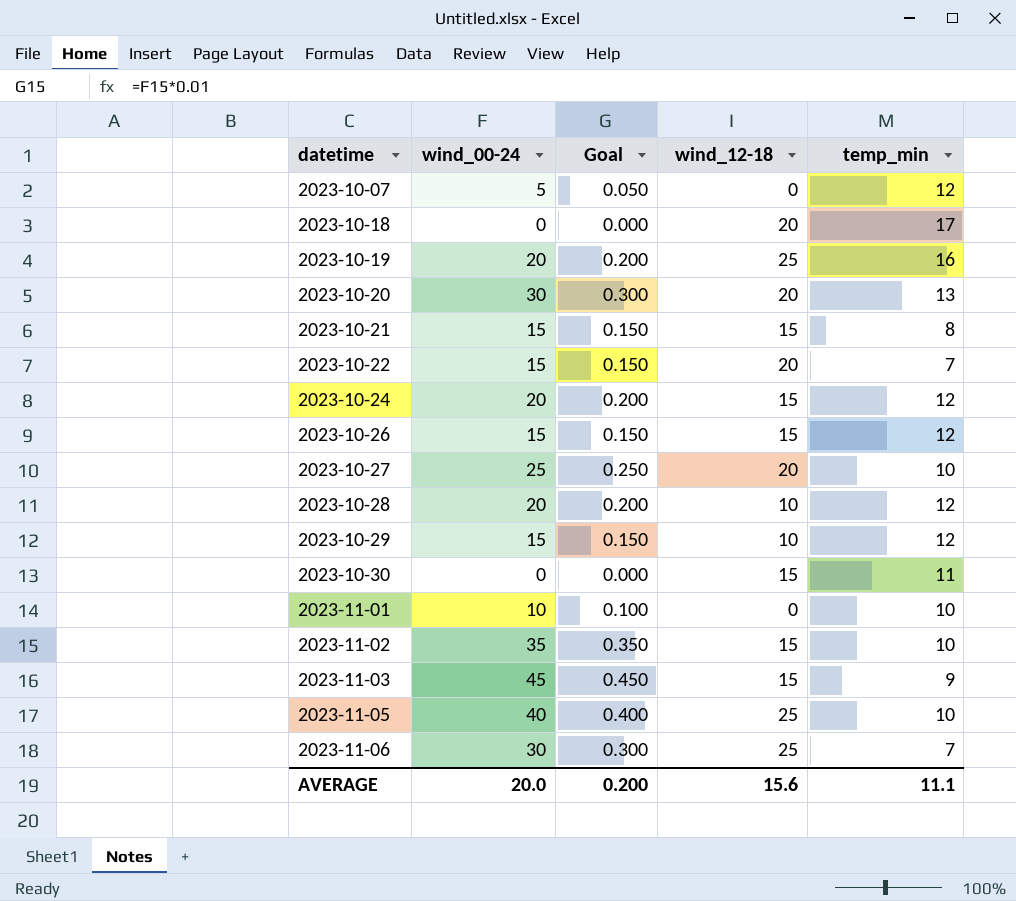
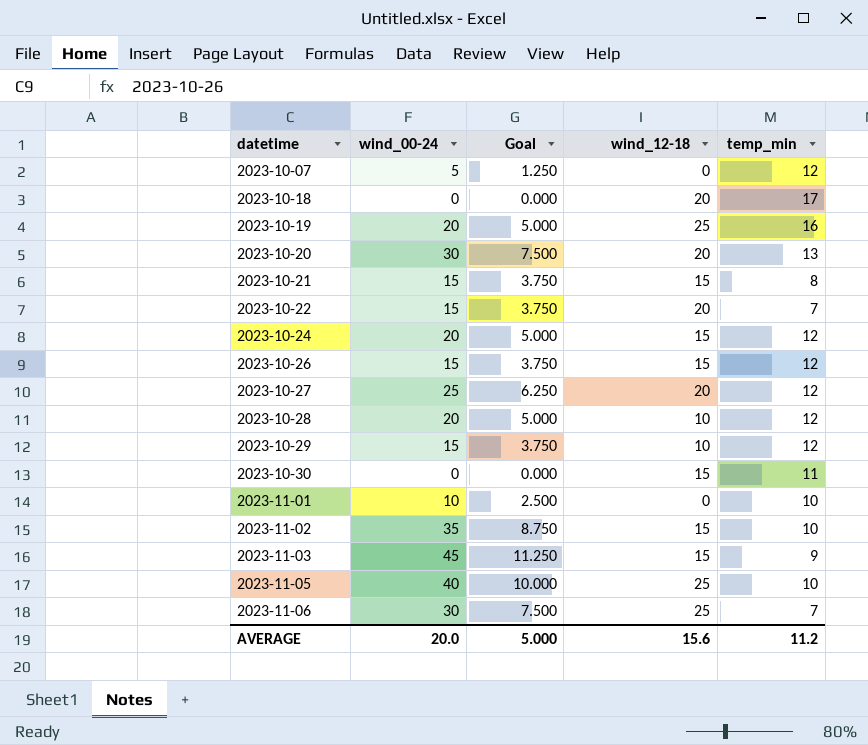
column Goal | formula: [wind_00-24] * 0.01 -> [wind_00-24] * 0.25
2023-10-27 | temp_min: 10 -> 12
AVERAGE | Goal: 0.200 -> 5.000
AVERAGE | temp_min: 11.1 -> 11.2

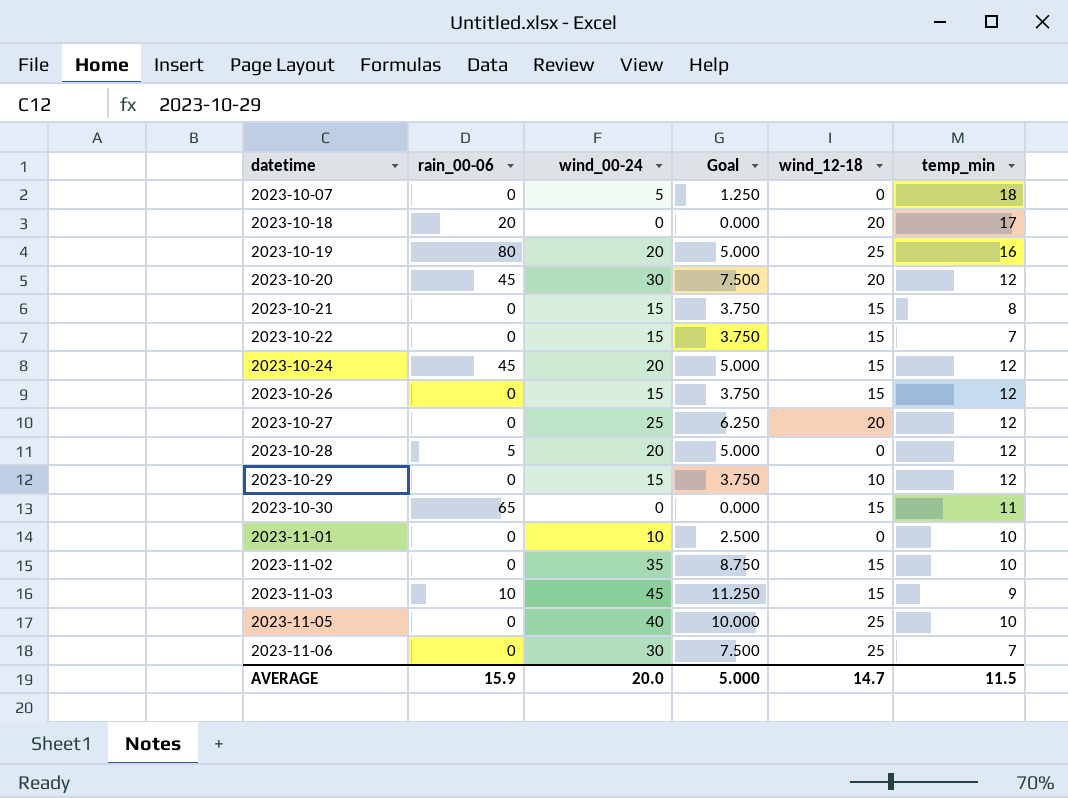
column rain_00-06 | position: none -> 2
2023-10-07 | temp_min: 12 -> 18
2023-10-20 | temp_min: 13 -> 12
2023-10-22 | wind_12-18: 20 -> 15
2023-10-28 | wind_12-18: 10 -> 0
AVERAGE | wind_12-18: 15.6 -> 14.7
AVERAGE | temp_min: 11.2 -> 11.5

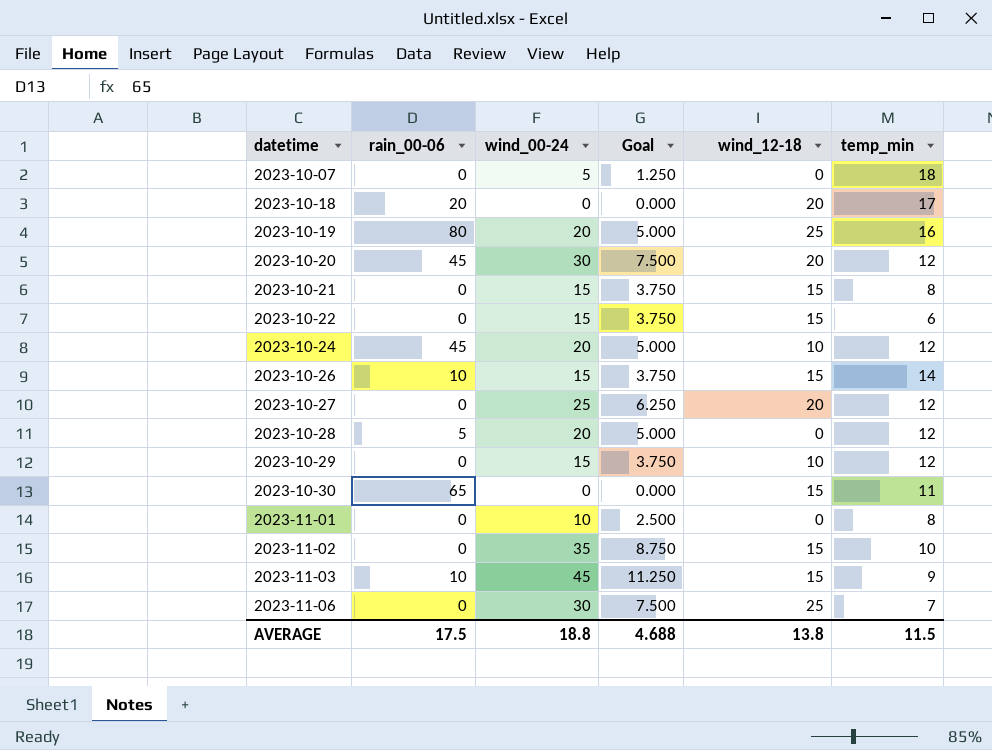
row 2023-11-05: 0 | 40 | 10.000 | 25 | 10 -> none
2023-10-22 | temp_min: 7 -> 6
2023-10-24 | wind_12-18: 15 -> 10
2023-10-26 | rain_00-06: 0 -> 10
2023-10-26 | temp_min: 12 -> 14
2023-11-01 | temp_min: 10 -> 8
AVERAGE | rain_00-06: 15.9 -> 17.5
AVERAGE | wind_00-24: 20.0 -> 18.8
AVERAGE | Goal: 5.000 -> 4.688
AVERAGE | wind_12-18: 14.7 -> 13.8

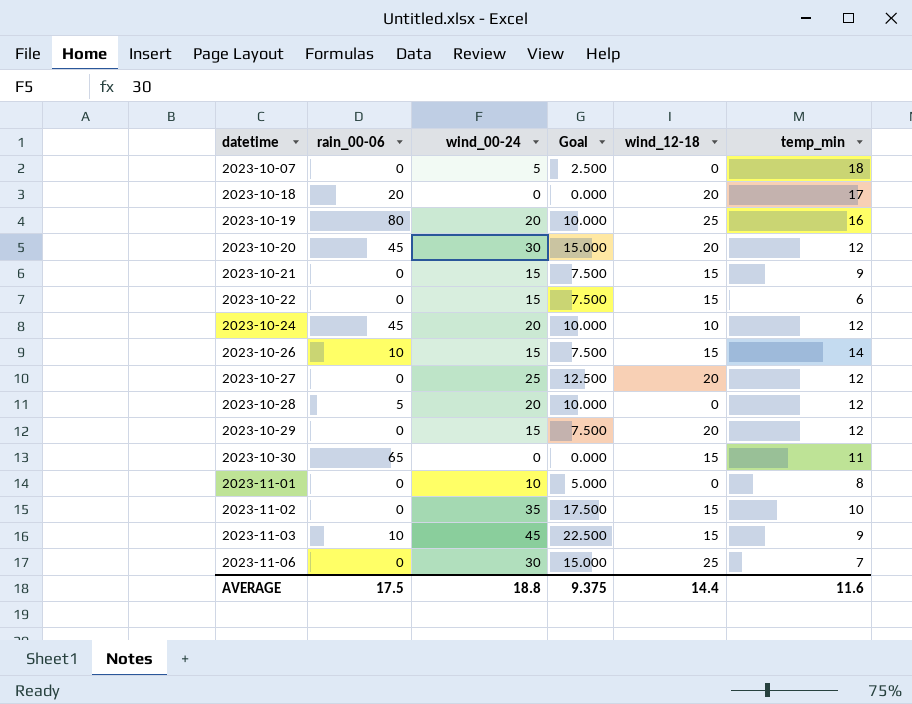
column Goal | formula: [wind_00-24] * 0.25 -> [wind_00-24] * 0.5
2023-10-21 | temp_min: 8 -> 9
2023-10-29 | wind_12-18: 10 -> 20
AVERAGE | Goal: 4.688 -> 9.375
AVERAGE | wind_12-18: 13.8 -> 14.4
AVERAGE | temp_min: 11.5 -> 11.6

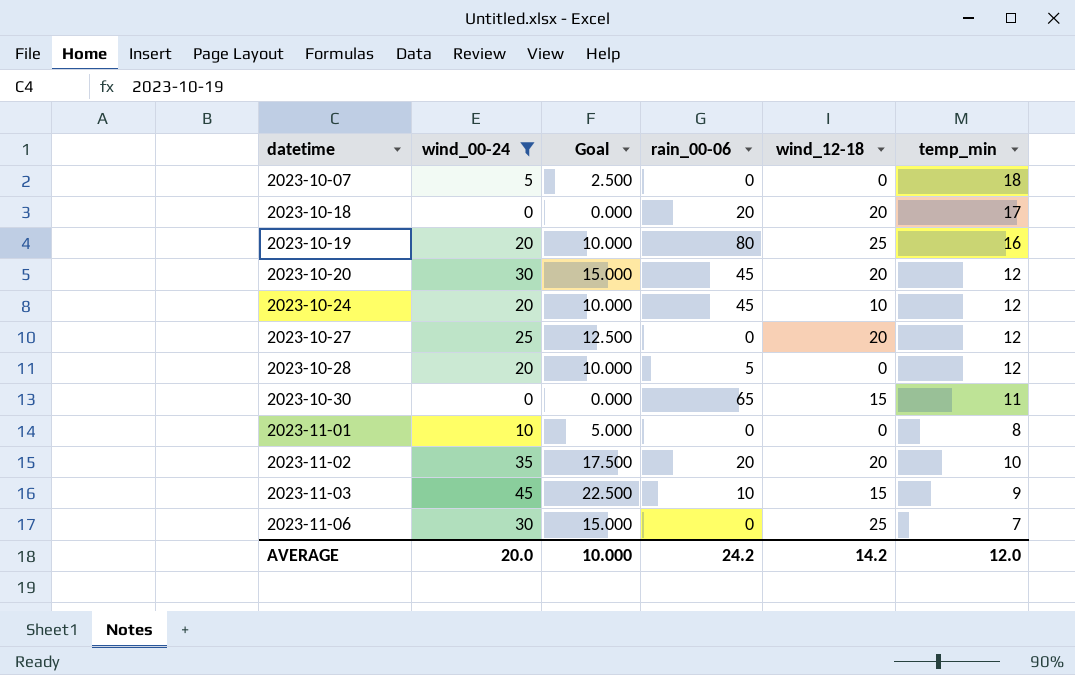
filter: none -> wind_00-24 != 15
column rain_00-06 | position: 2 -> 4
2023-11-02 | rain_00-06: 0 -> 20
2023-11-02 | wind_12-18: 15 -> 20
AVERAGE | wind_00-24: 18.8 -> 20.0
AVERAGE | Goal: 9.375 -> 10.000
AVERAGE | rain_00-06: 17.5 -> 24.2
AVERAGE | wind_12-18: 14.4 -> 14.2
AVERAGE | temp_min: 11.6 -> 12.0

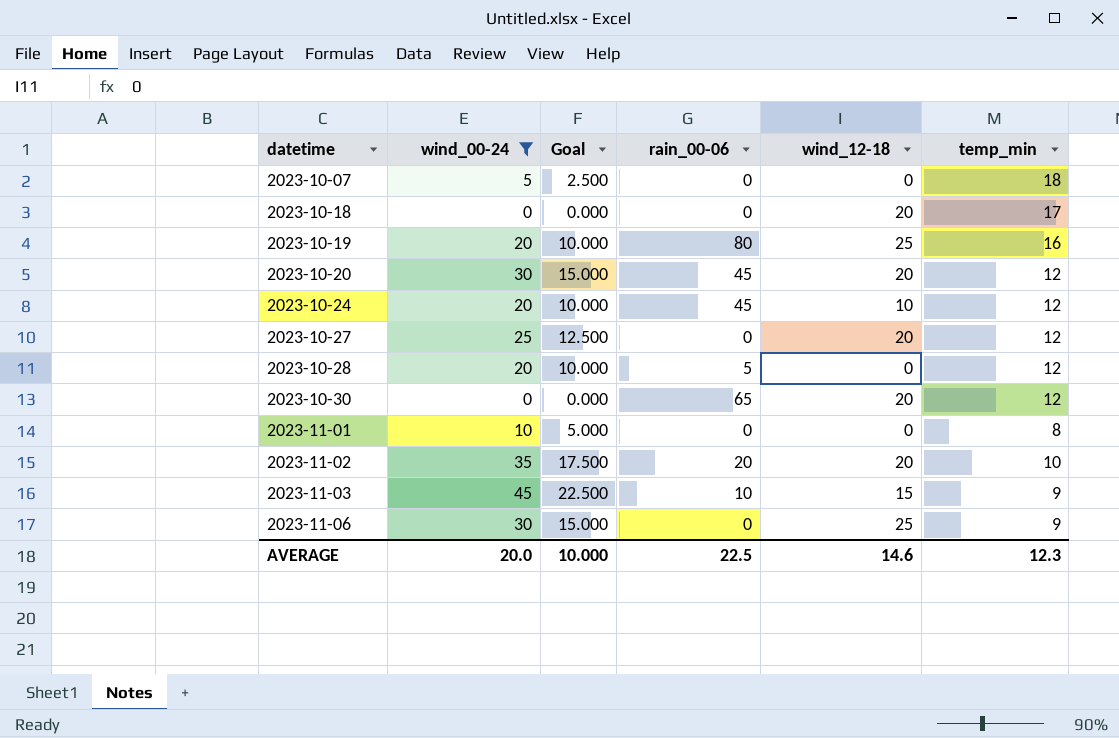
2023-10-18 | rain_00-06: 20 -> 0
2023-10-30 | wind_12-18: 15 -> 20
2023-10-30 | temp_min: 11 -> 12
2023-11-06 | temp_min: 7 -> 9
AVERAGE | rain_00-06: 24.2 -> 22.5
AVERAGE | wind_12-18: 14.2 -> 14.6
AVERAGE | temp_min: 12.0 -> 12.3

